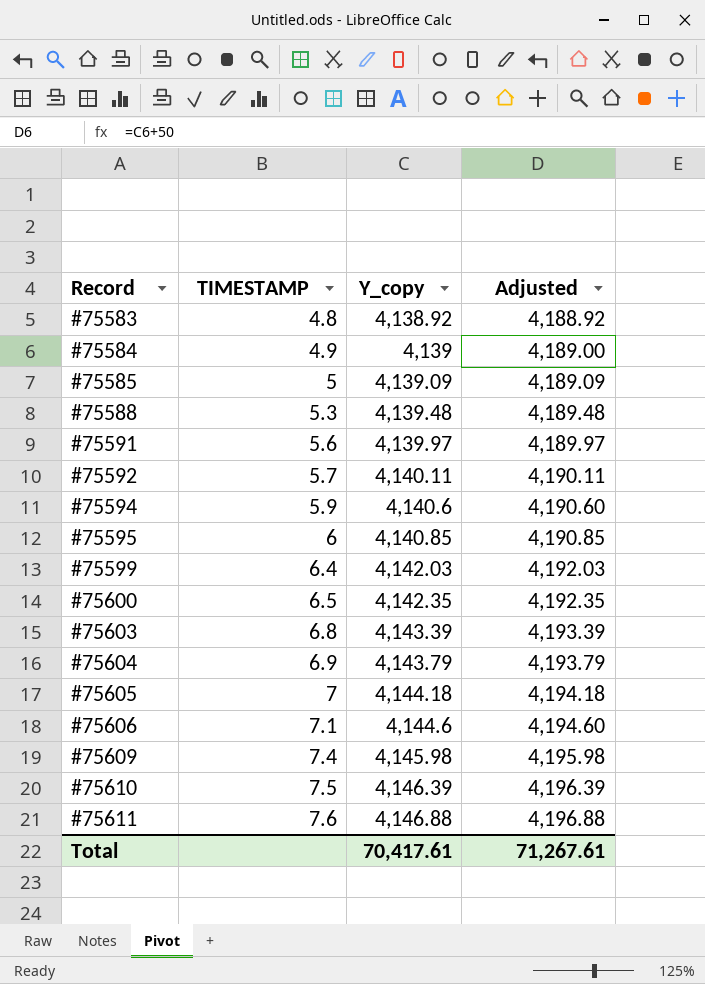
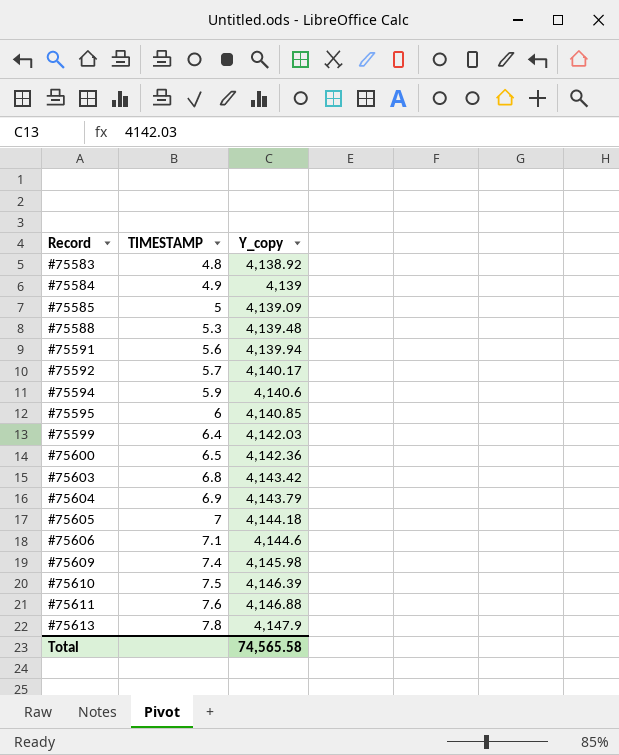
column Adjusted | formula: [Y_copy] + 50 -> none
#75591 | Y_copy: 4,139.97 -> 4,139.94
#75592 | Y_copy: 4,140.11 -> 4,140.17
#75600 | Y_copy: 4,142.35 -> 4,142.36
#75603 | Y_copy: 4,143.39 -> 4,143.42
row #75613: none -> 7.8 | 4,147.9
Total | Y_copy: 70,417.61 -> 74,565.58

